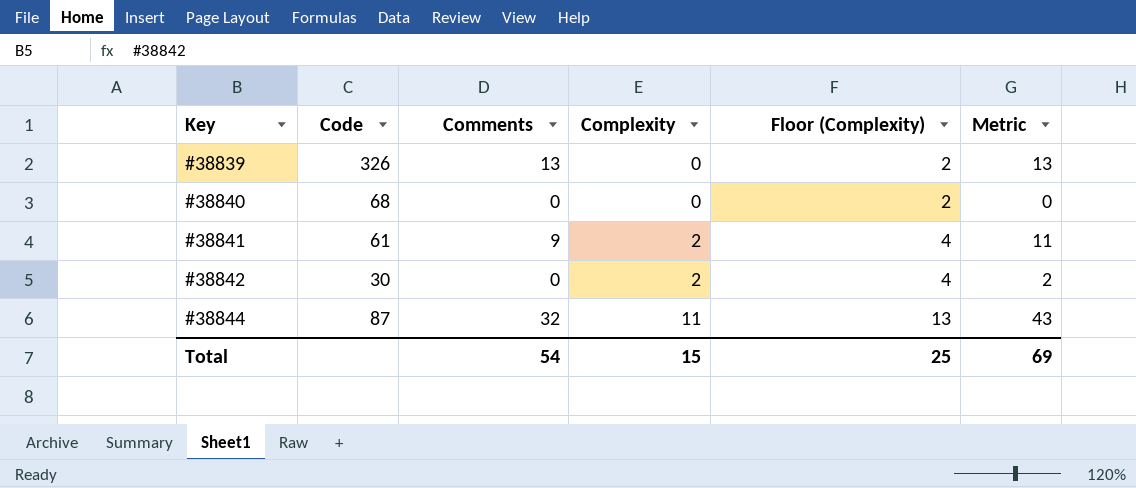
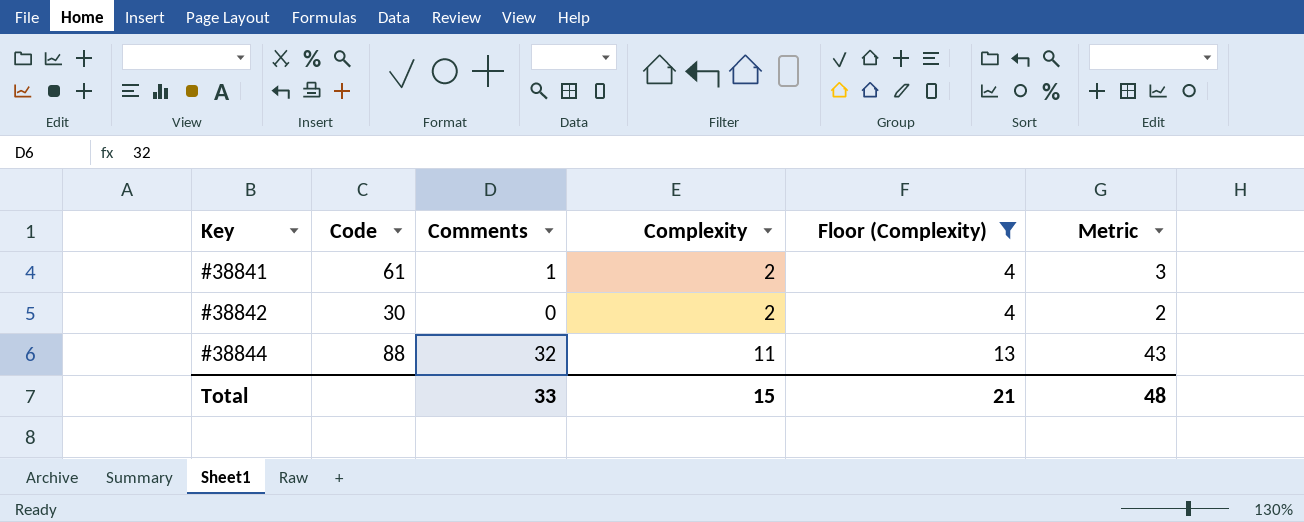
filter: none -> Floor (Complexity) != 2
#38841 | Comments: 9 -> 1
#38841 | Metric: 11 -> 3
#38844 | Code: 87 -> 88
Total | Comments: 54 -> 33
Total | Floor (Complexity): 25 -> 21
Total | Metric: 69 -> 48

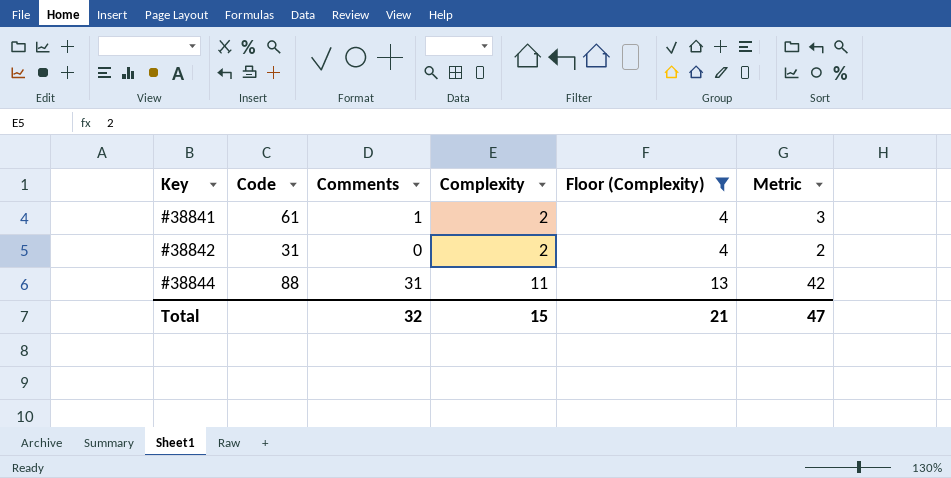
#38842 | Code: 30 -> 31
#38844 | Comments: 32 -> 31
#38844 | Metric: 43 -> 42
Total | Comments: 33 -> 32
Total | Metric: 48 -> 47

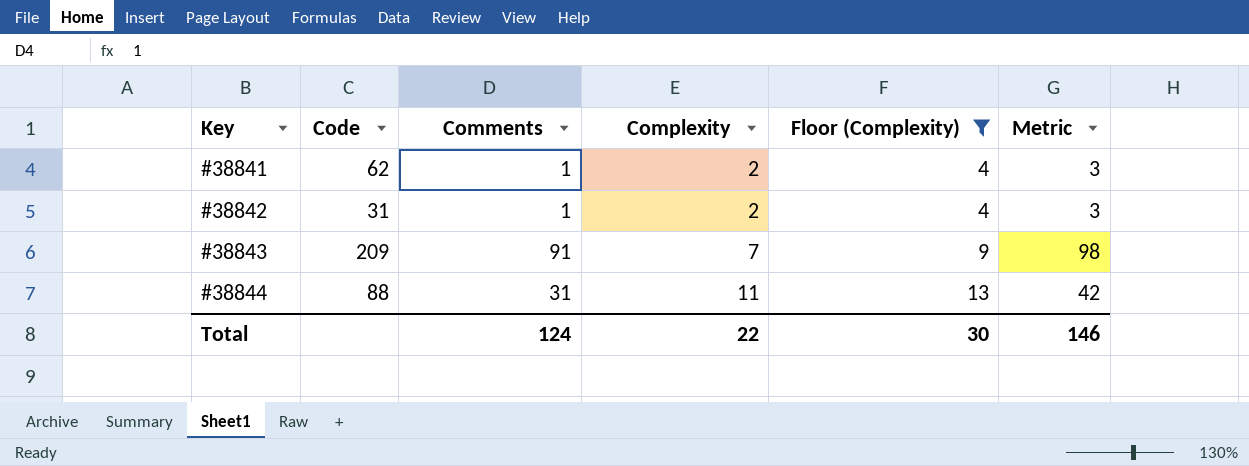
#38841 | Code: 61 -> 62
#38842 | Comments: 0 -> 1
#38842 | Metric: 2 -> 3
row #38843: none -> 209 | 91 | 7 | 9 | 98
Total | Comments: 32 -> 124
Total | Complexity: 15 -> 22
Total | Floor (Complexity): 21 -> 30
Total | Metric: 47 -> 146

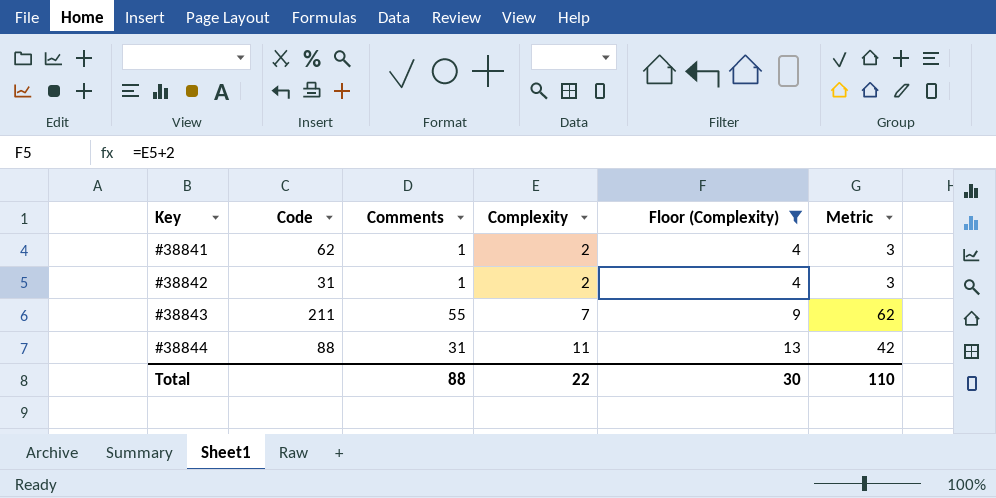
#38843 | Code: 209 -> 211
#38843 | Comments: 91 -> 55
#38843 | Metric: 98 -> 62
Total | Comments: 124 -> 88
Total | Metric: 146 -> 110

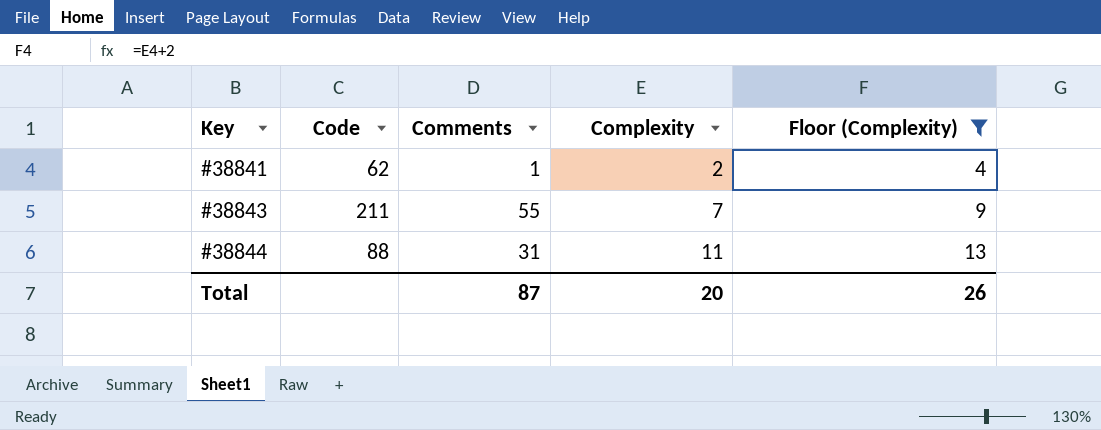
column Metric | formula: [Comments] + [Complexity] -> none
row #38842: 31 | 1 | 2 | 4 | 3 -> none
Total | Comments: 88 -> 87
Total | Complexity: 22 -> 20
Total | Floor (Complexity): 30 -> 26

